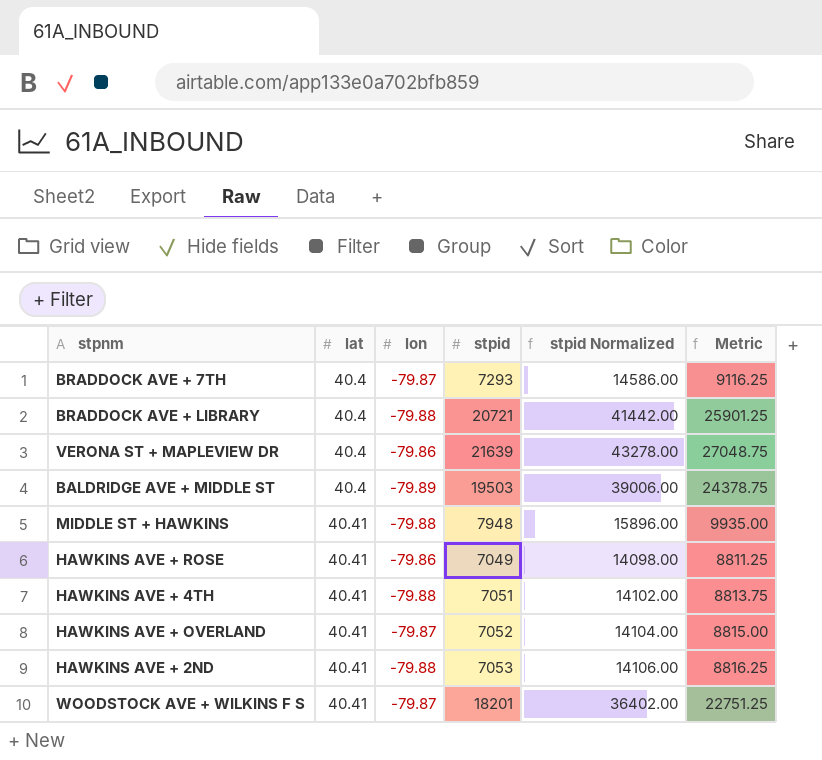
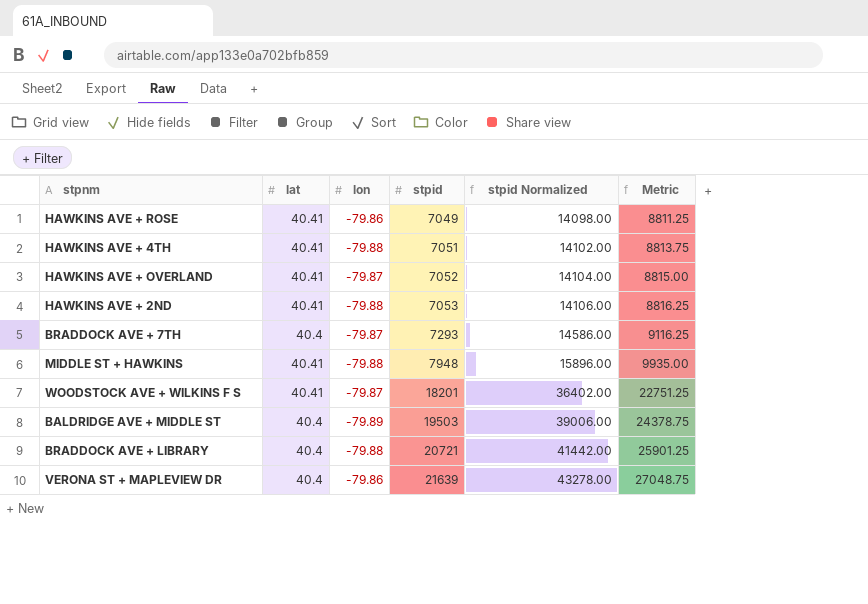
row order: lat ascending -> stpid ascending

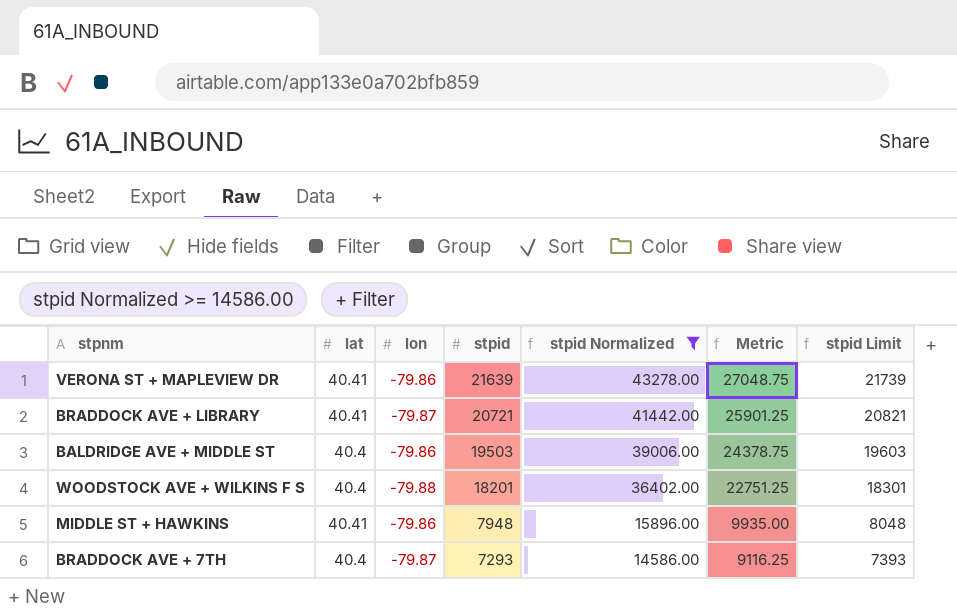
filter: none -> stpid Normalized >= 14586.00
row order: stpid ascending -> stpid descending
column stpid Limit | formula: none -> [stpid] + 100
VERONA ST + MAPLEVIEW DR | lat: 40.4 -> 40.41
BRADDOCK AVE + LIBRARY | lat: 40.4 -> 40.41
BRADDOCK AVE + LIBRARY | lon: -79.88 -> -79.87
BALDRIDGE AVE + MIDDLE ST | lon: -79.89 -> -79.86
WOODSTOCK AVE + WILKINS F S | lat: 40.41 -> 40.4
WOODSTOCK AVE + WILKINS F S | lon: -79.87 -> -79.88
MIDDLE ST + HAWKINS | lon: -79.88 -> -79.86

